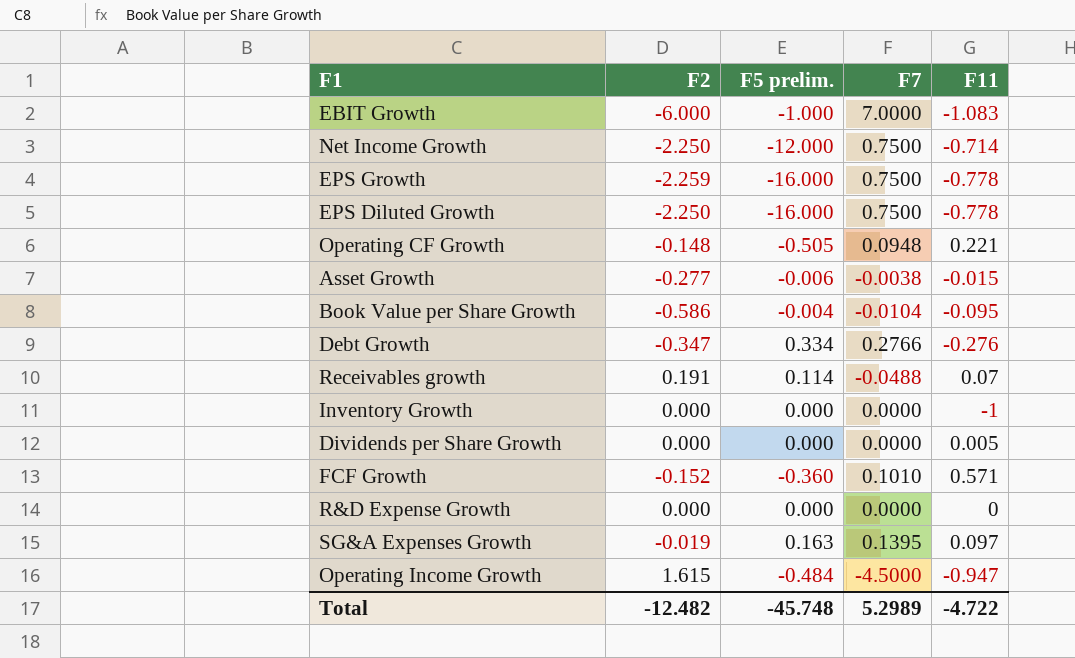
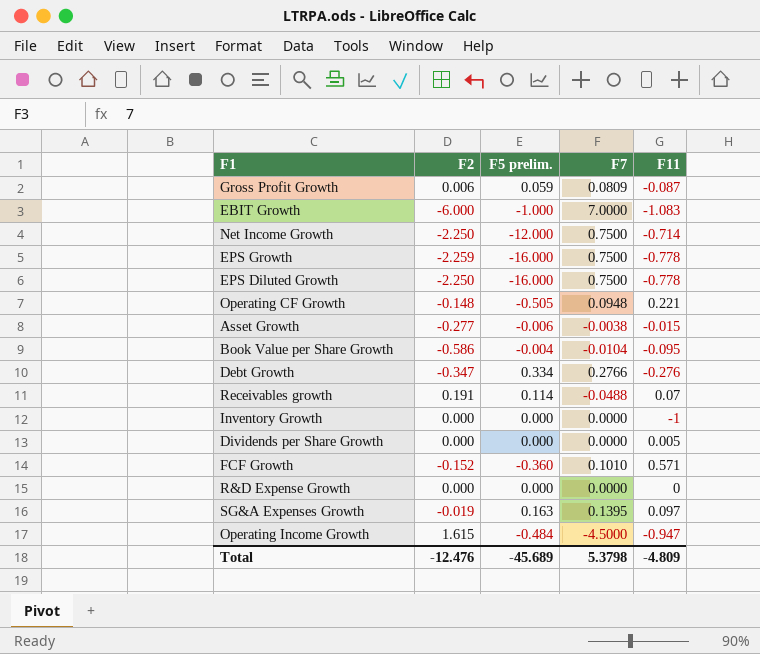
row Gross Profit Growth: none -> 0.006 | 0.059 | 0.0809 | -0.087
Total | F2: -12.482 -> -12.476
Total | F5 prelim.: -45.748 -> -45.689
Total | F7: 5.2989 -> 5.3798
Total | F11: -4.722 -> -4.809

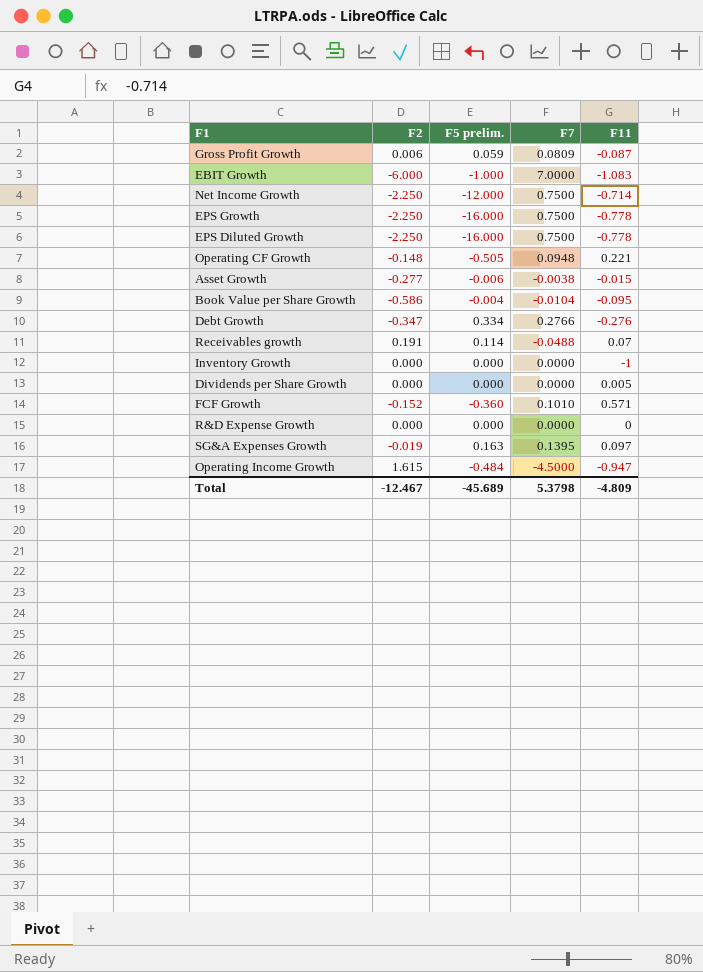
EPS Growth | F2: -2.259 -> -2.250
Total | F2: -12.476 -> -12.467

